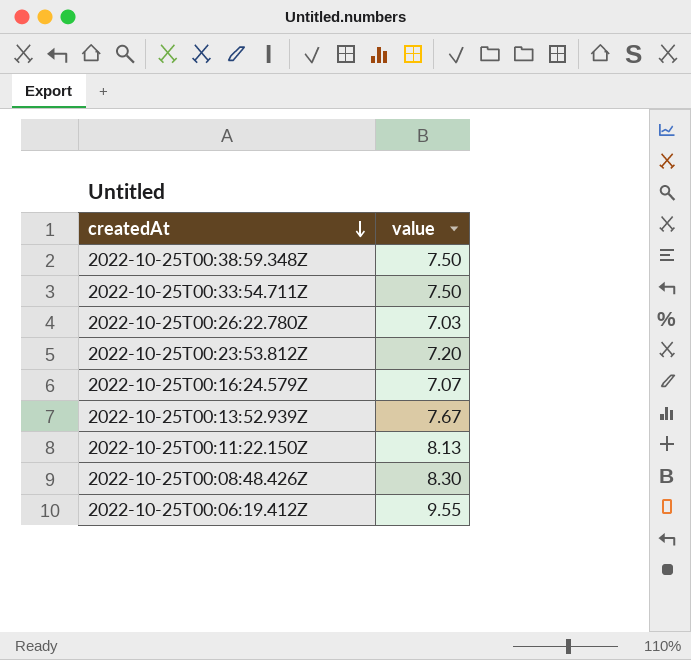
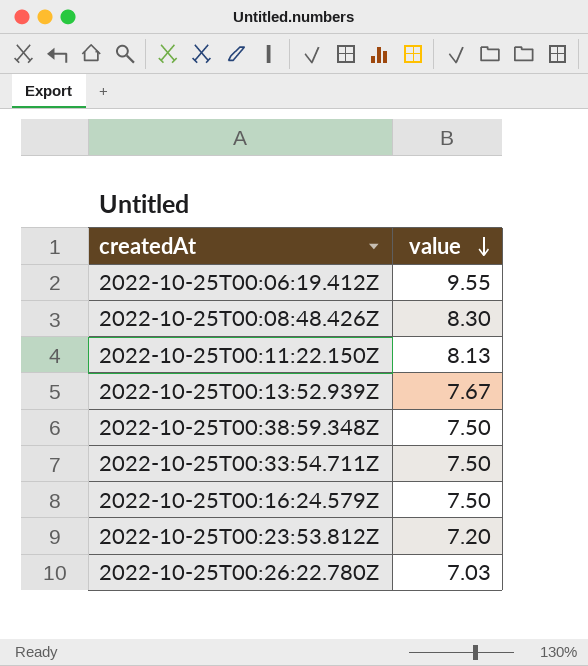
row order: createdAt descending -> value descending
2022-10-25T00:16:24.579Z | value: 7.07 -> 7.50

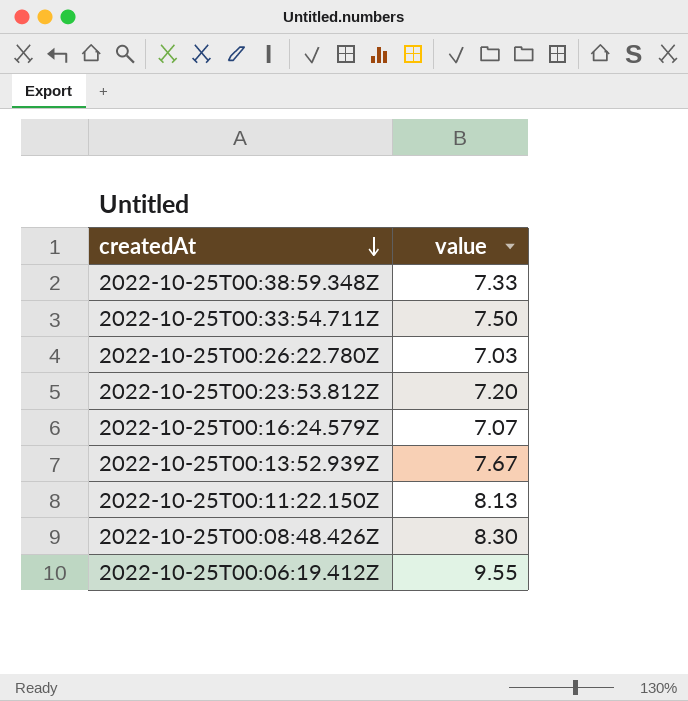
row order: value descending -> createdAt descending
2022-10-25T00:38:59.348Z | value: 7.50 -> 7.33
2022-10-25T00:16:24.579Z | value: 7.50 -> 7.07

